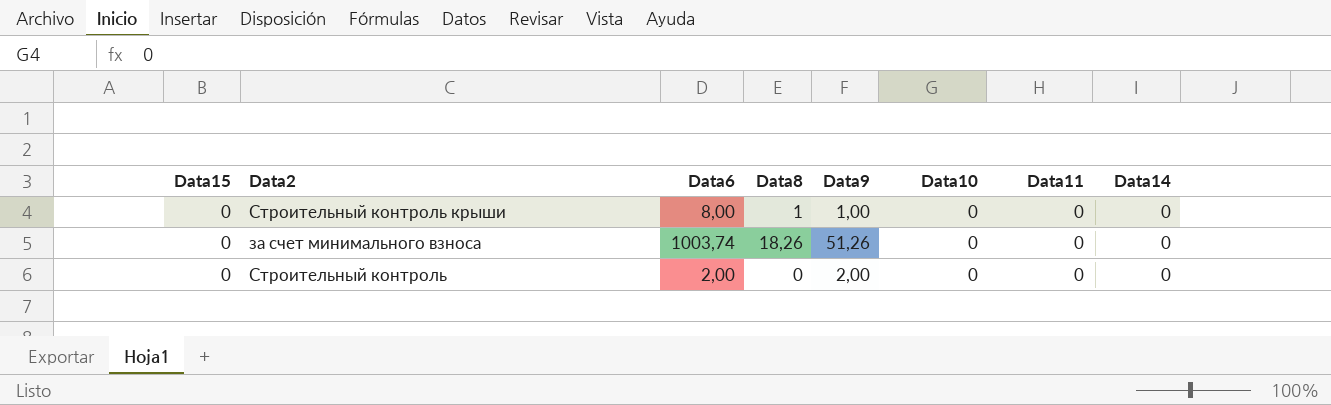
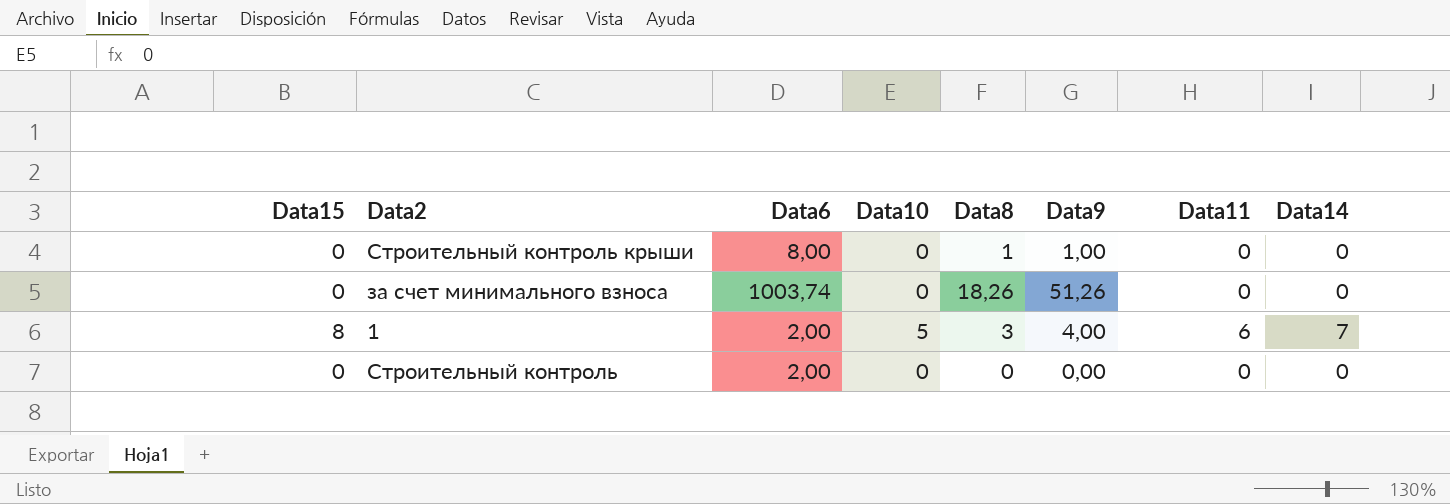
column Data10 | position: 6 -> 4
row 1: none -> 8 | 2,00 | 5 | 3 | 4,00 | 6 | 7
Строительный контроль | Data9: 2,00 -> 0,00

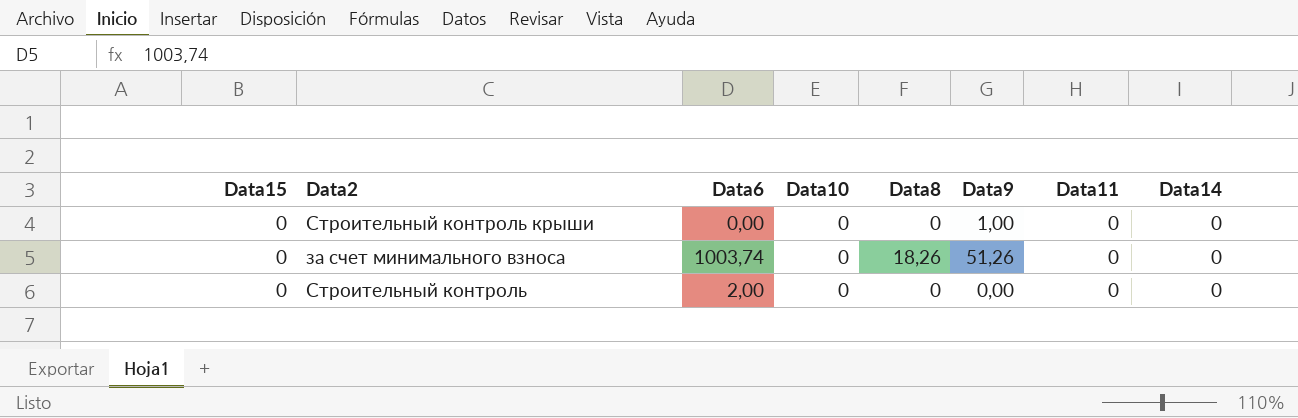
row 1: 8 | 2,00 | 5 | 3 | 4,00 | 6 | 7 -> none
Строительный контроль крыши | Data6: 8,00 -> 0,00
Строительный контроль крыши | Data8: 1 -> 0

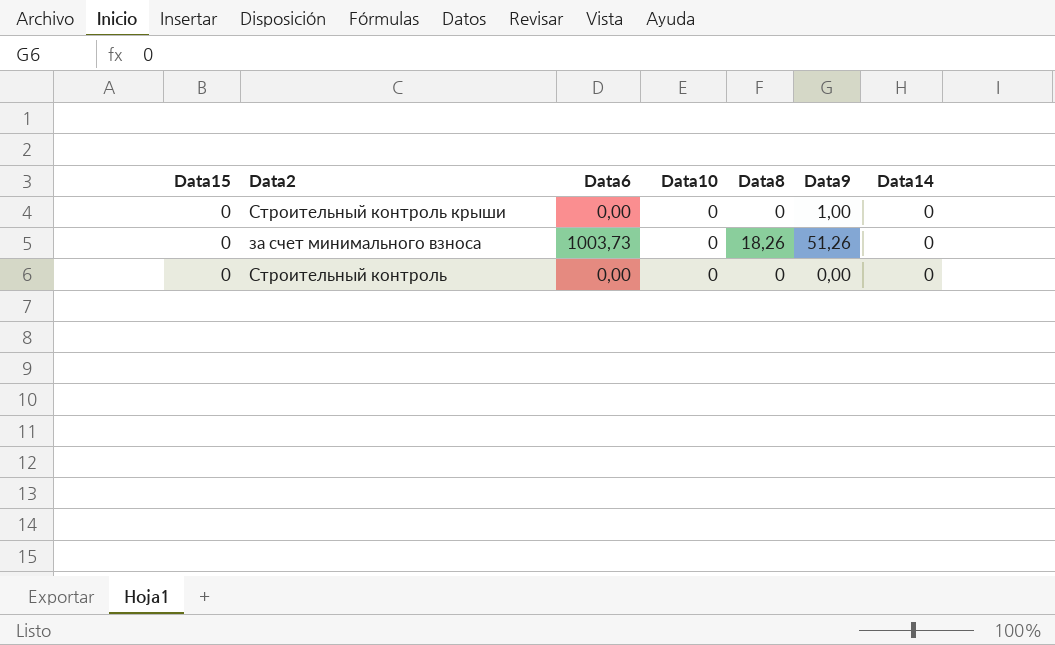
column Data11 | position: 7 -> none
за счет минимального взноса | Data6: 1003,74 -> 1003,73
Строительный контроль | Data6: 2,00 -> 0,00

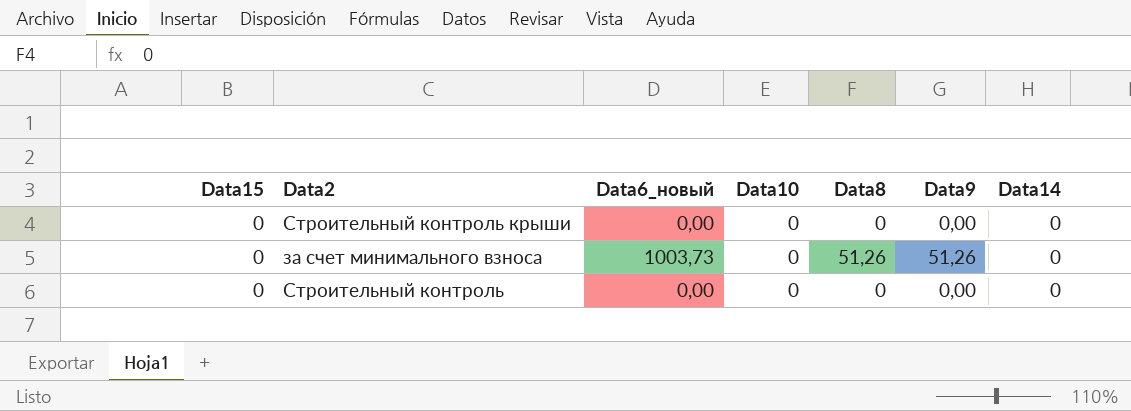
column name: Data6 -> Data6_новый
Строительный контроль крыши | Data9: 1,00 -> 0,00
за счет минимального взноса | Data8: 18,26 -> 51,26

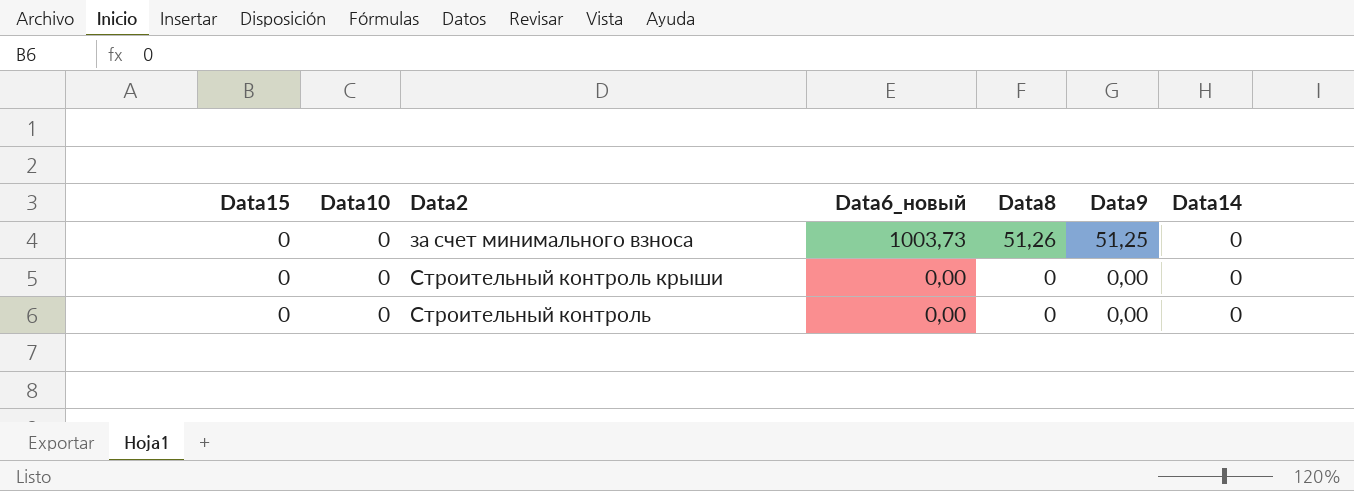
row order: none -> Data6_новый descending
column Data10 | position: 4 -> 2
за счет минимального взноса | Data9: 51,26 -> 51,25

